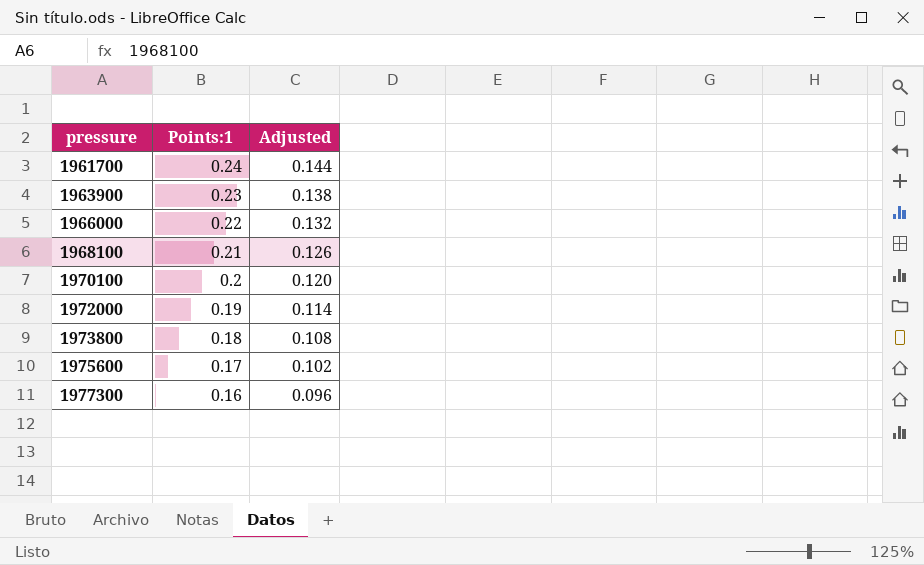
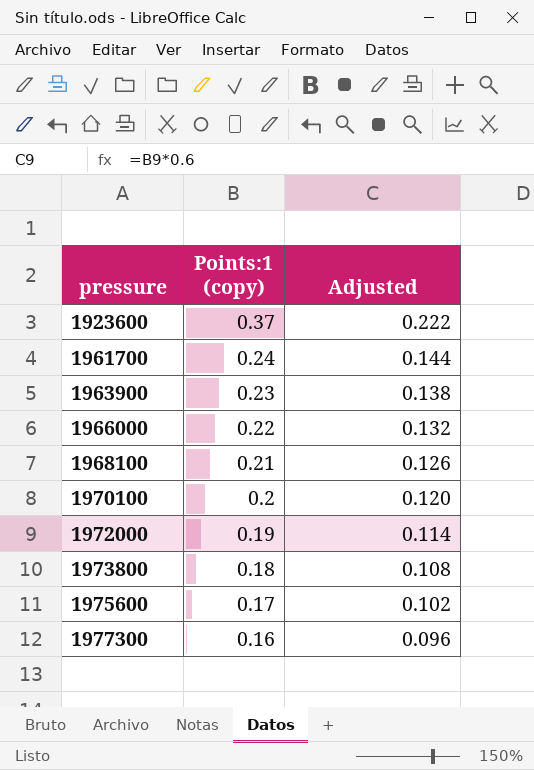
column name: Points:1 -> Points:1 (copy)
row 1923600: none -> 0.37 | 0.222

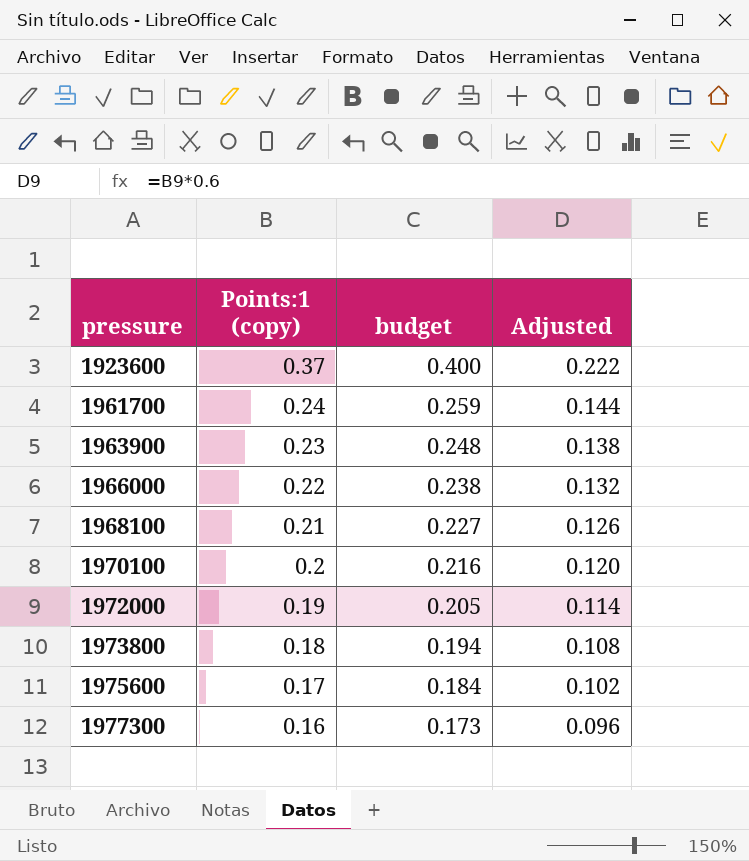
column budget | formula: none -> [Points:1 (copy)] * 1.08

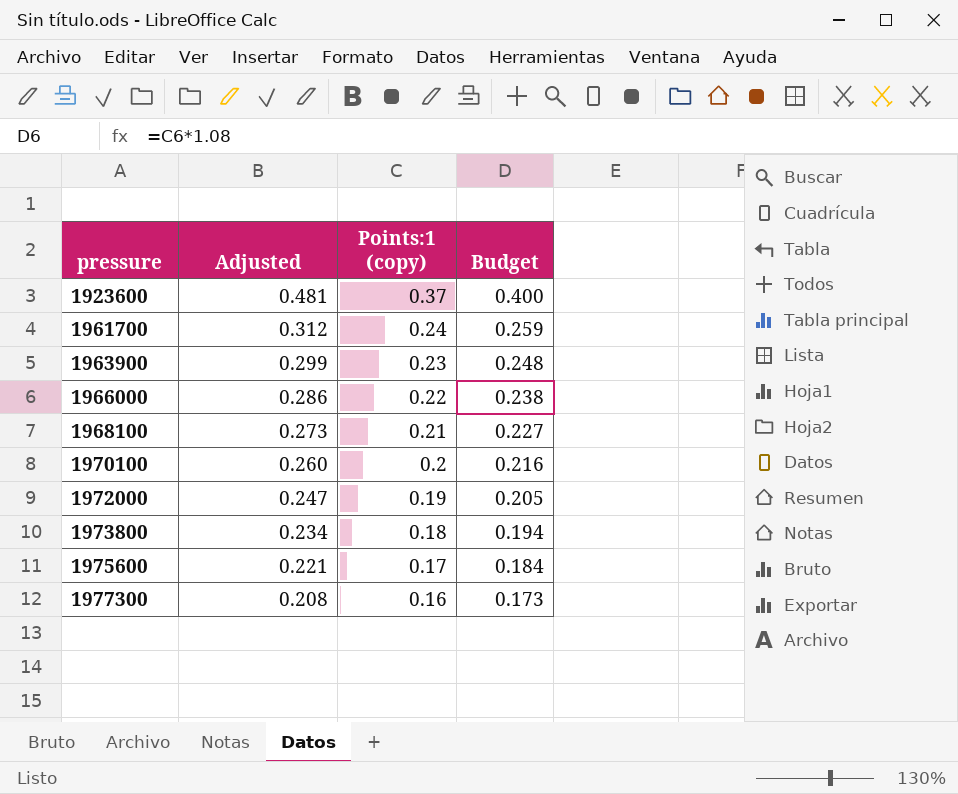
column Adjusted | formula: [Points:1 (copy)] * 0.6 -> [Points:1 (copy)] * 1.3
column Adjusted | position: 4 -> 2
column name: budget -> Budget

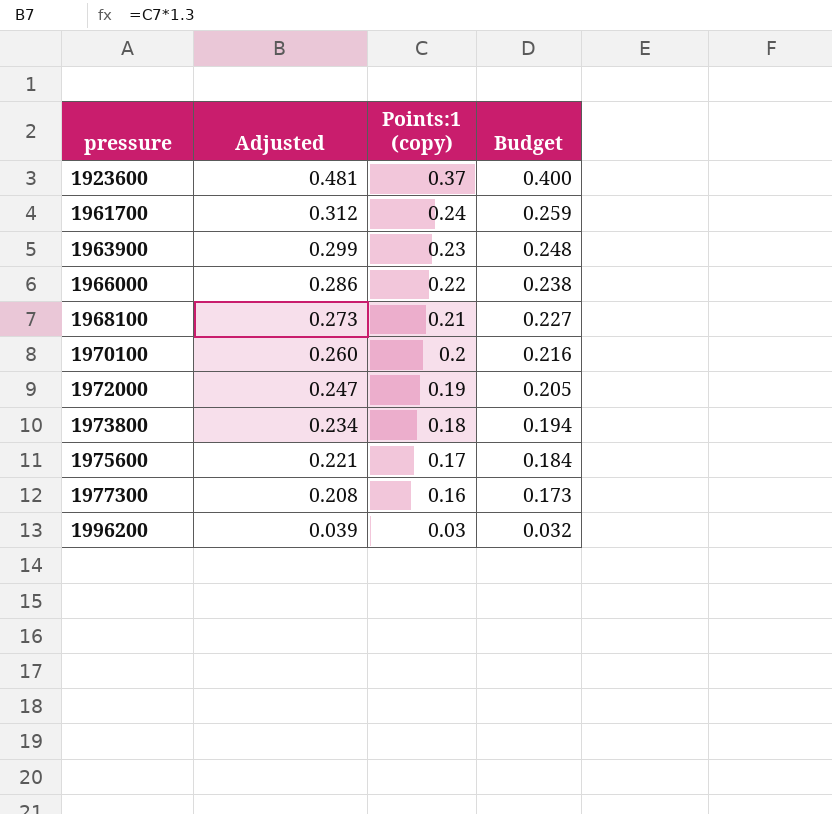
row 1996200: none -> 0.039 | 0.03 | 0.032

